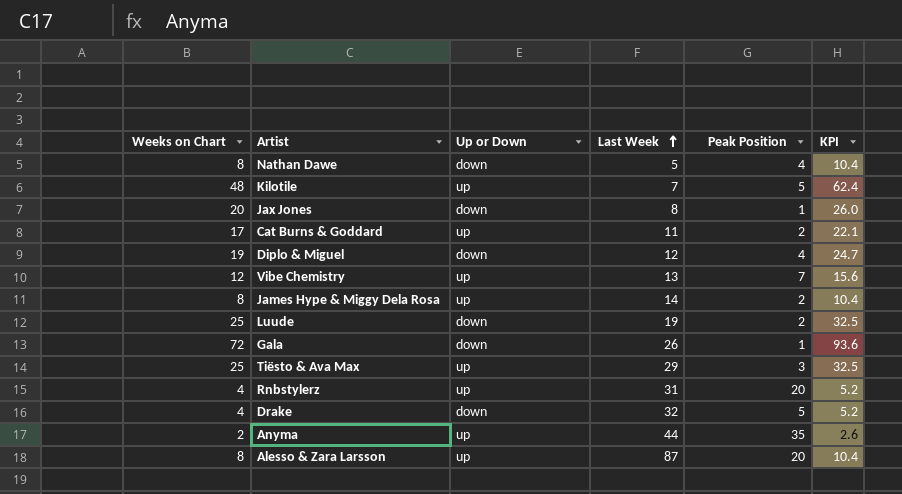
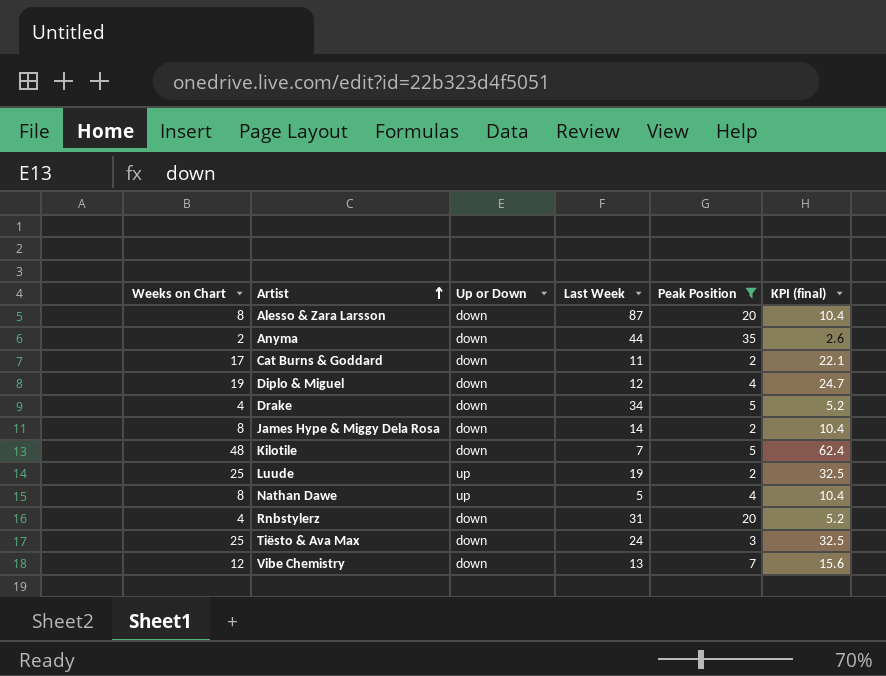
filter: none -> Peak Position != 1
row order: Last Week ascending -> Artist ascending
column name: KPI -> KPI (final)
Alesso & Zara Larsson | Up or Down: up -> down
Anyma | Up or Down: up -> down
Cat Burns & Goddard | Up or Down: up -> down
Drake | Last Week: 32 -> 34
James Hype & Miggy Dela Rosa | Up or Down: up -> down
Kilotile | Up or Down: up -> down
Luude | Up or Down: down -> up
Nathan Dawe | Up or Down: down -> up
Rnbstylerz | Up or Down: up -> down
Tiësto & Ava Max | Up or Down: up -> down
Tiësto & Ava Max | Last Week: 29 -> 24
Vibe Chemistry | Up or Down: up -> down

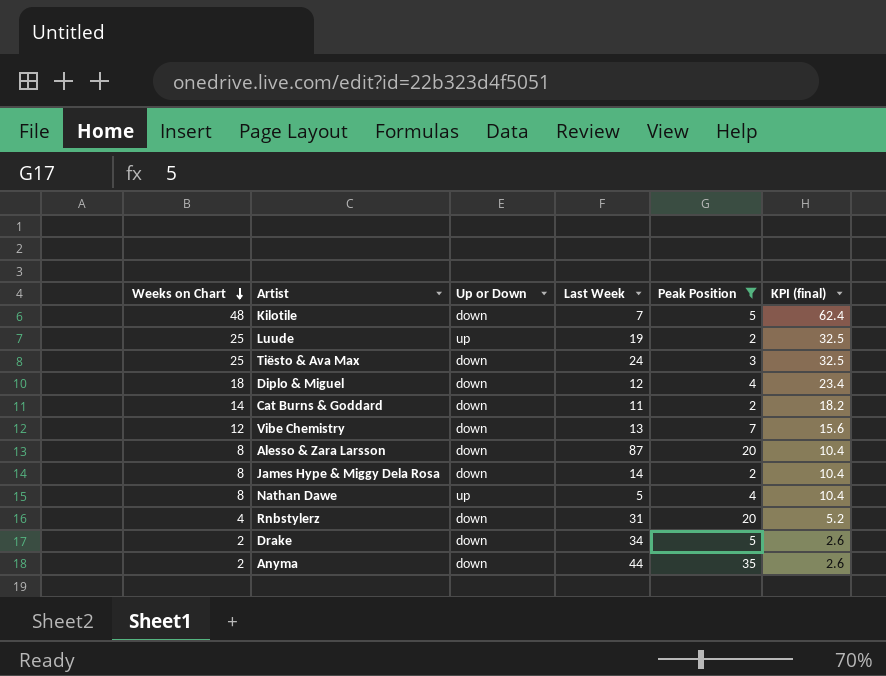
row order: Artist ascending -> Weeks on Chart descending
Diplo & Miguel | Weeks on Chart: 19 -> 18
Diplo & Miguel | KPI (final): 24.7 -> 23.4
Cat Burns & Goddard | Weeks on Chart: 17 -> 14
Cat Burns & Goddard | KPI (final): 22.1 -> 18.2
Drake | Weeks on Chart: 4 -> 2
Drake | KPI (final): 5.2 -> 2.6

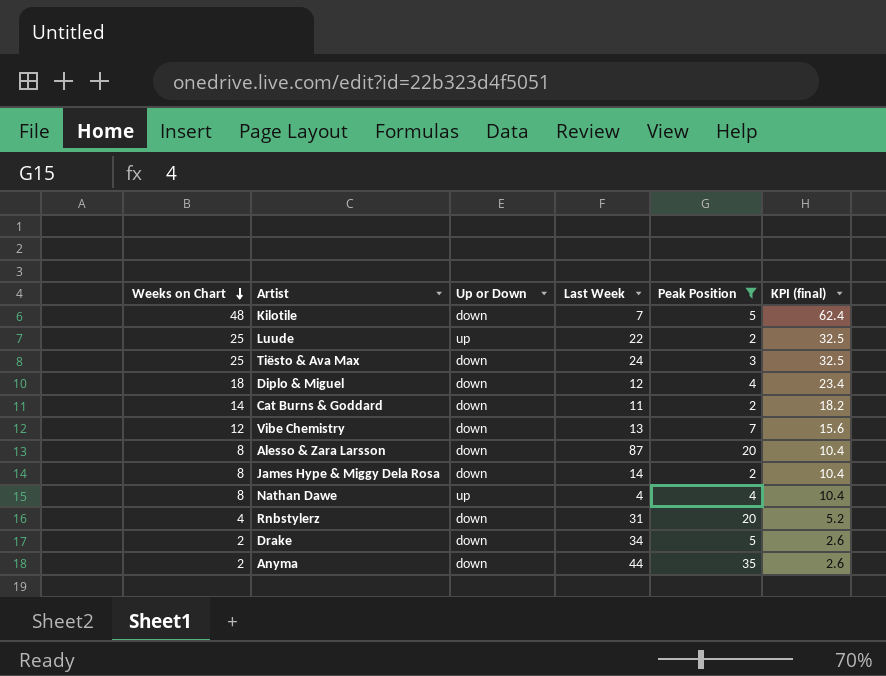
Luude | Last Week: 19 -> 22
Nathan Dawe | Last Week: 5 -> 4

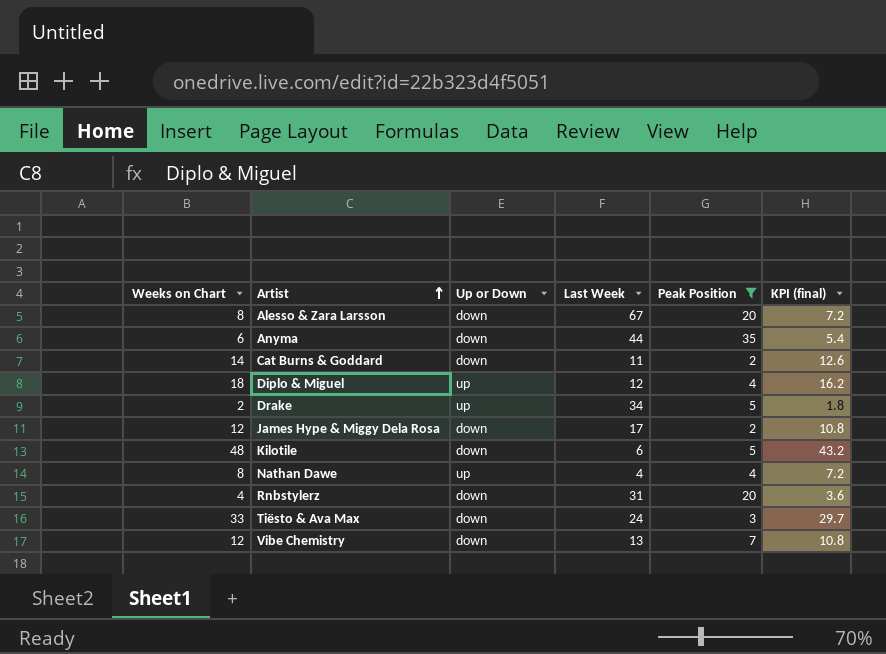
row order: Weeks on Chart descending -> Artist ascending
column KPI (final) | formula: [Weeks on Chart] * 1.3 -> [Weeks on Chart] * 0.9
row Luude: 25 | up | 22 | 2 | 32.5 -> none
Alesso & Zara Larsson | Last Week: 87 -> 67
Anyma | Weeks on Chart: 2 -> 6
Diplo & Miguel | Up or Down: down -> up
Drake | Up or Down: down -> up
James Hype & Miggy Dela Rosa | Weeks on Chart: 8 -> 12
James Hype & Miggy Dela Rosa | Last Week: 14 -> 17
Kilotile | Last Week: 7 -> 6
Tiësto & Ava Max | Weeks on Chart: 25 -> 33

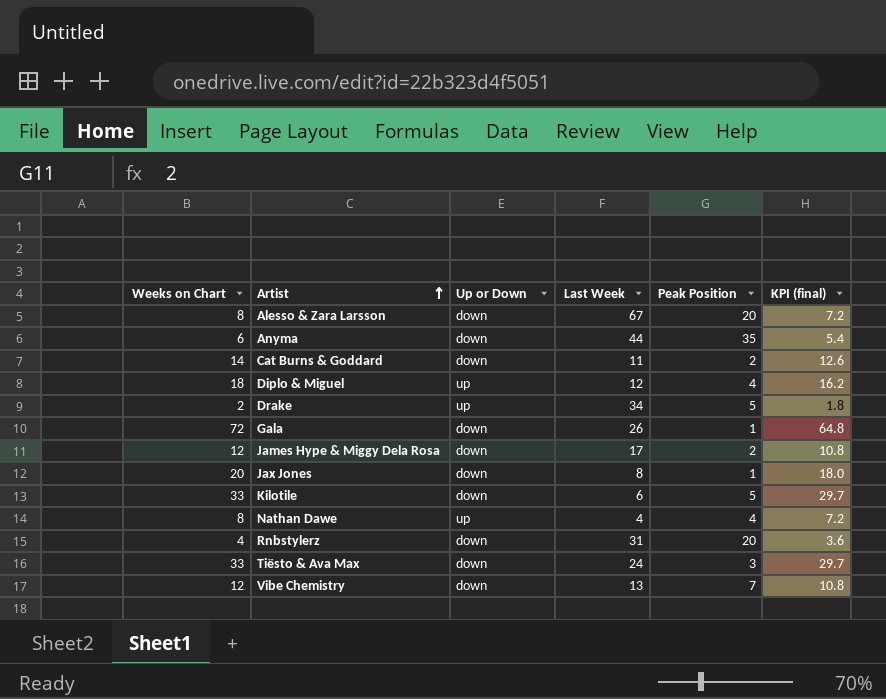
filter: Peak Position != 1 -> none
Kilotile | Weeks on Chart: 48 -> 33
Kilotile | KPI (final): 43.2 -> 29.7

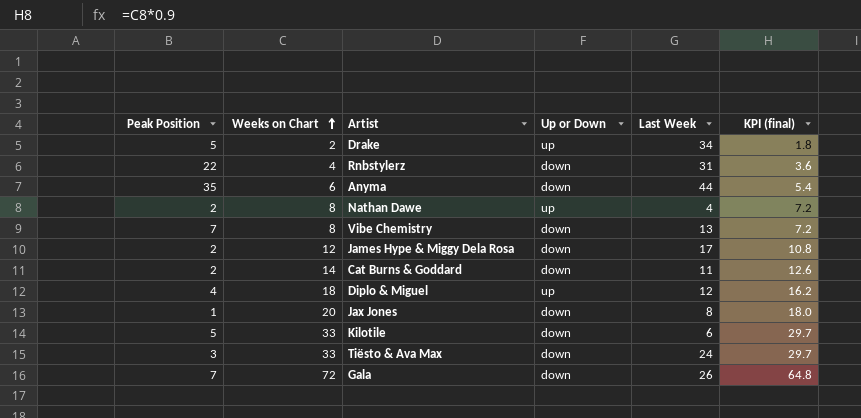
row order: Artist ascending -> Weeks on Chart ascending
column Peak Position | position: 5 -> 1
row Alesso & Zara Larsson: 8 | down | 67 | 20 | 7.2 -> none
Rnbstylerz | Peak Position: 20 -> 22
Nathan Dawe | Peak Position: 4 -> 2
Vibe Chemistry | Weeks on Chart: 12 -> 8
Vibe Chemistry | KPI (final): 10.8 -> 7.2
Gala | Peak Position: 1 -> 7

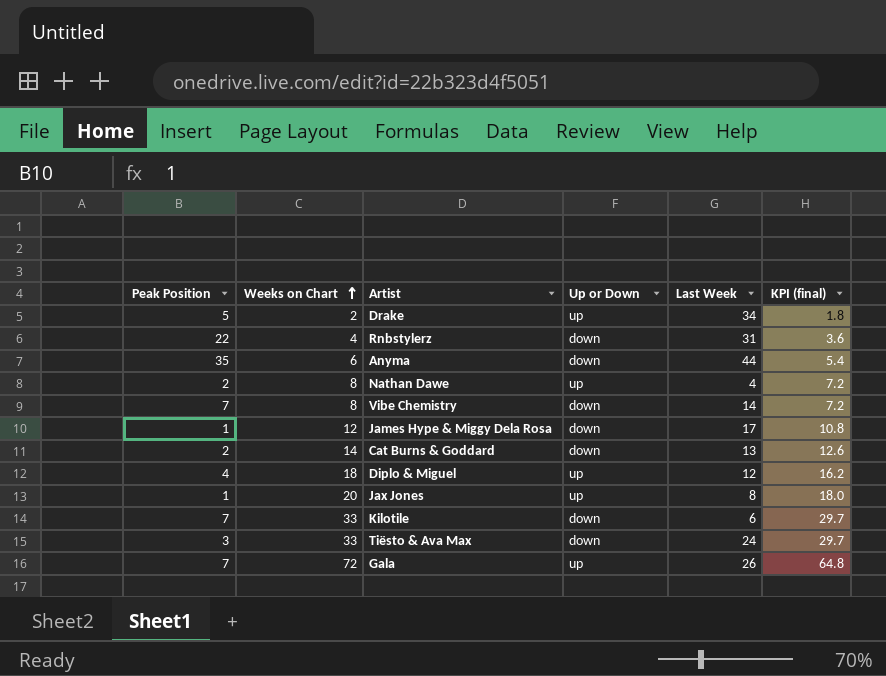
Vibe Chemistry | Last Week: 13 -> 14
James Hype & Miggy Dela Rosa | Peak Position: 2 -> 1
Cat Burns & Goddard | Last Week: 11 -> 13
Jax Jones | Up or Down: down -> up
Kilotile | Peak Position: 5 -> 7
Gala | Up or Down: down -> up

